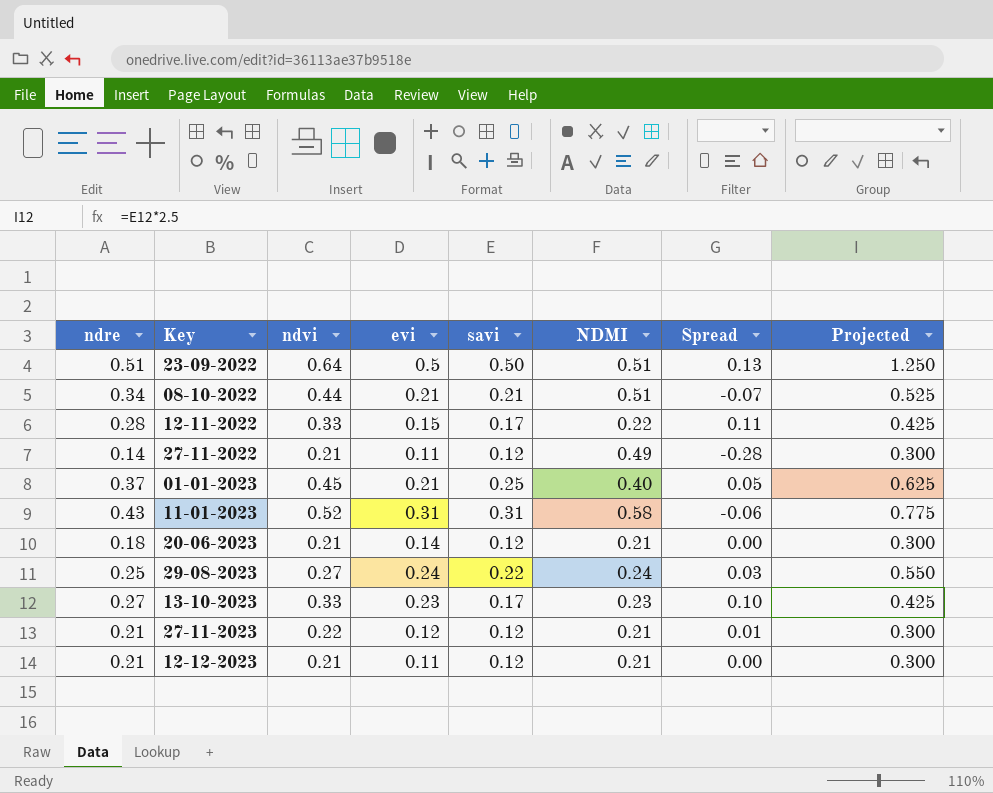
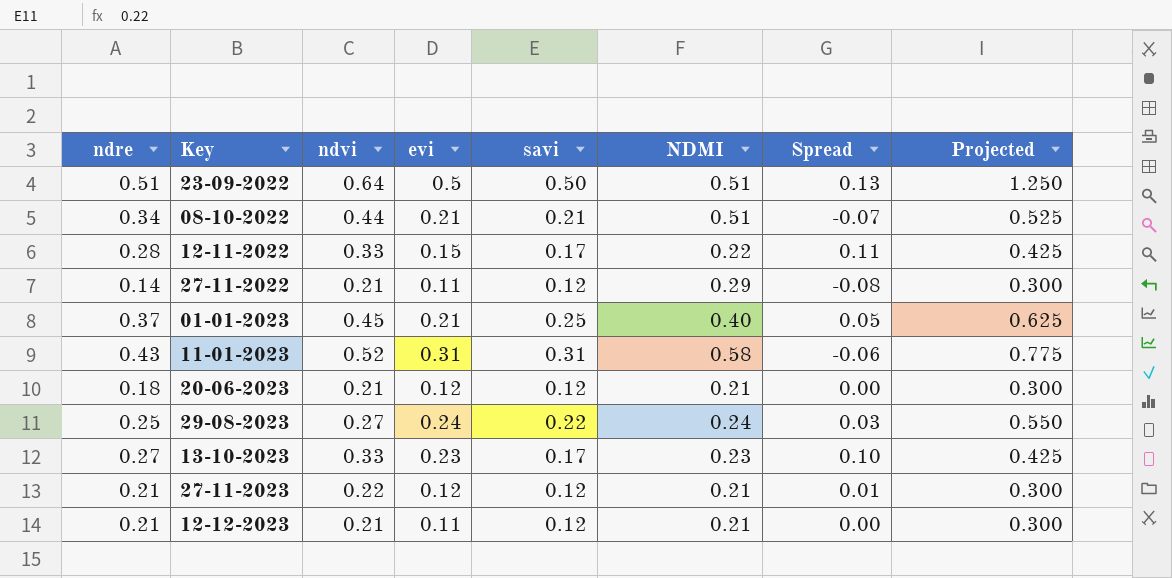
27-11-2022 | NDMI: 0.49 -> 0.29
27-11-2022 | Spread: -0.28 -> -0.08
20-06-2023 | evi: 0.14 -> 0.12

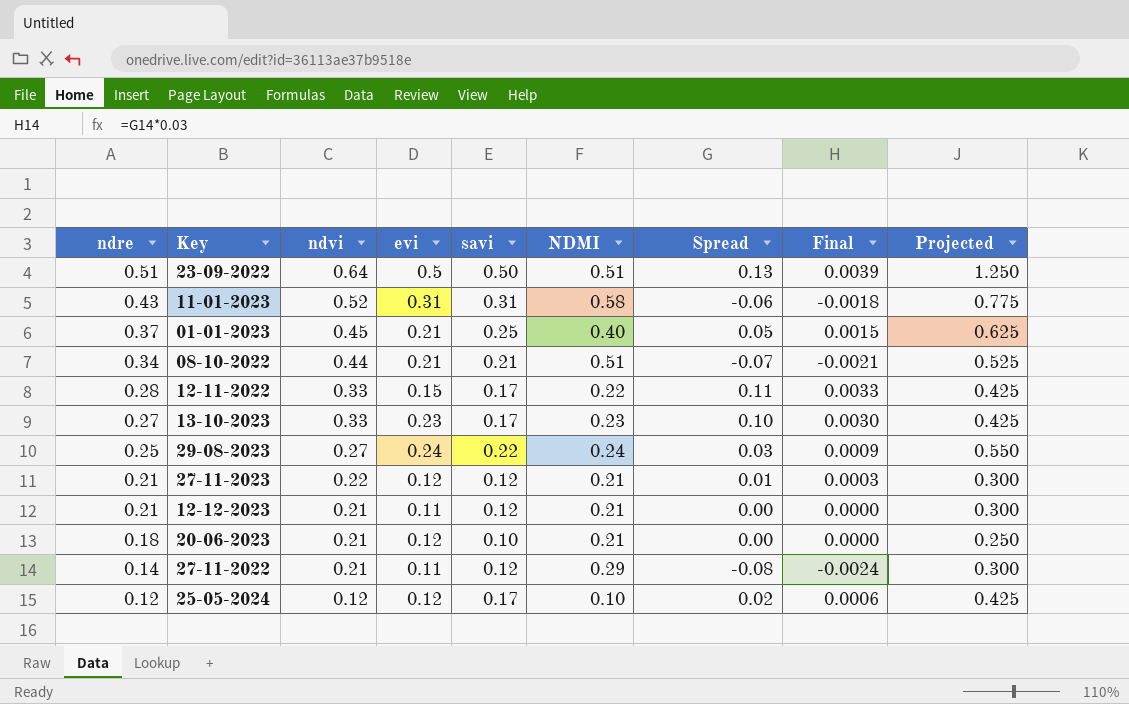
row order: Key ascending -> ndre descending
column Final | formula: none -> [Spread] * 0.03
20-06-2023 | savi: 0.12 -> 0.10
20-06-2023 | Projected: 0.300 -> 0.250
row 25-05-2024: none -> 0.12 | 0.12 | 0.12 | 0.17 | 0.10 | 0.02 | 0.0006 | 0.425

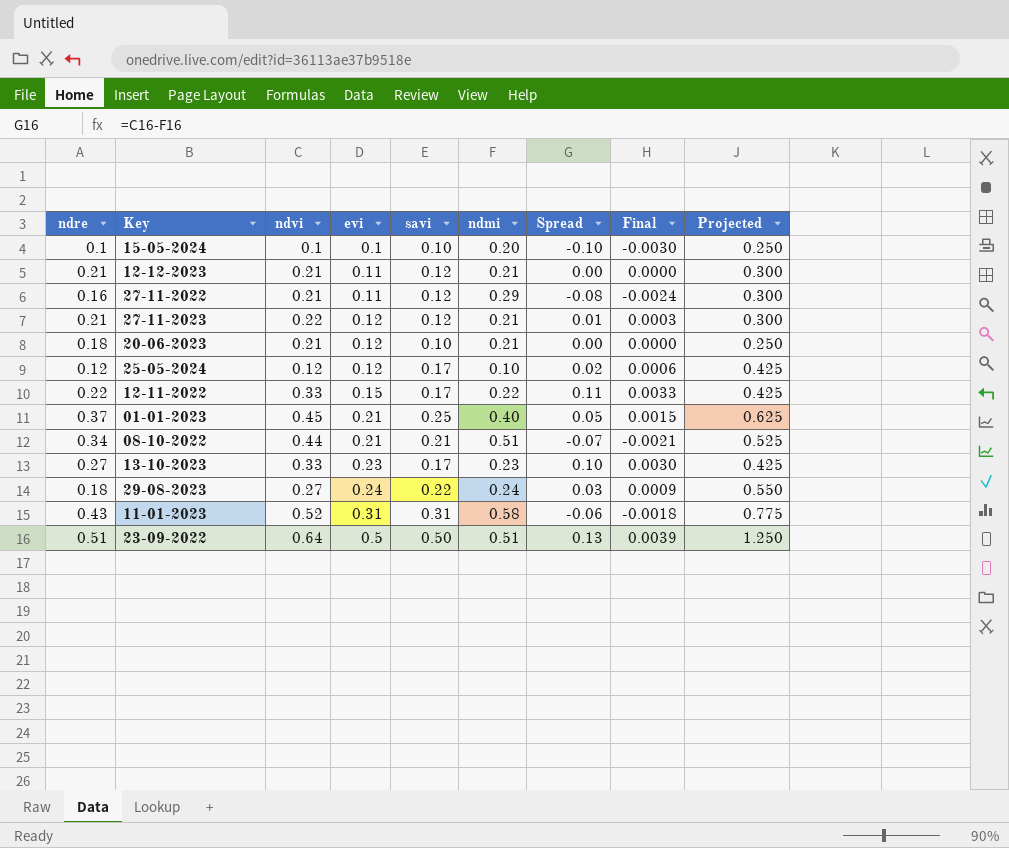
row order: ndre descending -> evi ascending
column name: NDMI -> ndmi
row 15-05-2024: none -> 0.1 | 0.1 | 0.1 | 0.10 | 0.20 | -0.10 | -0.0030 | 0.250
27-11-2022 | ndre: 0.14 -> 0.16
12-11-2022 | ndre: 0.28 -> 0.22
29-08-2023 | ndre: 0.25 -> 0.18

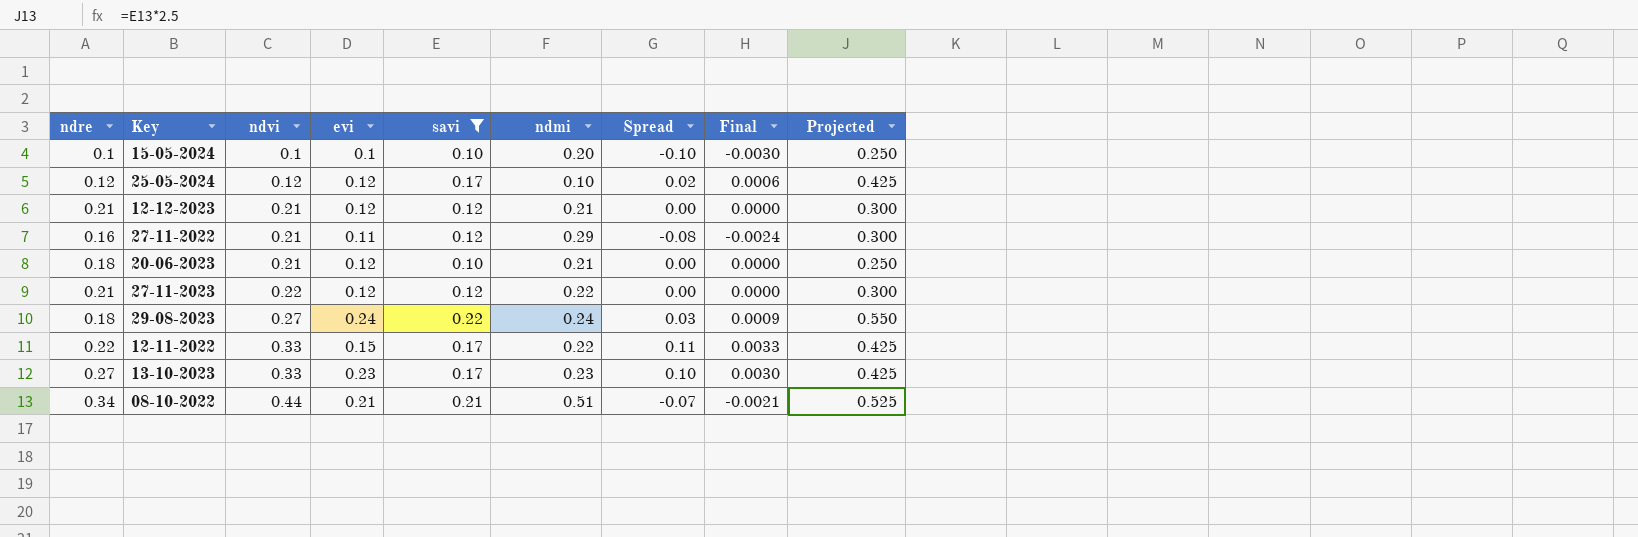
filter: none -> savi <= 0.22
row order: evi ascending -> ndvi ascending
12-12-2023 | evi: 0.11 -> 0.12
27-11-2023 | ndmi: 0.21 -> 0.22
27-11-2023 | Spread: 0.01 -> 0.00
27-11-2023 | Final: 0.0003 -> 0.0000

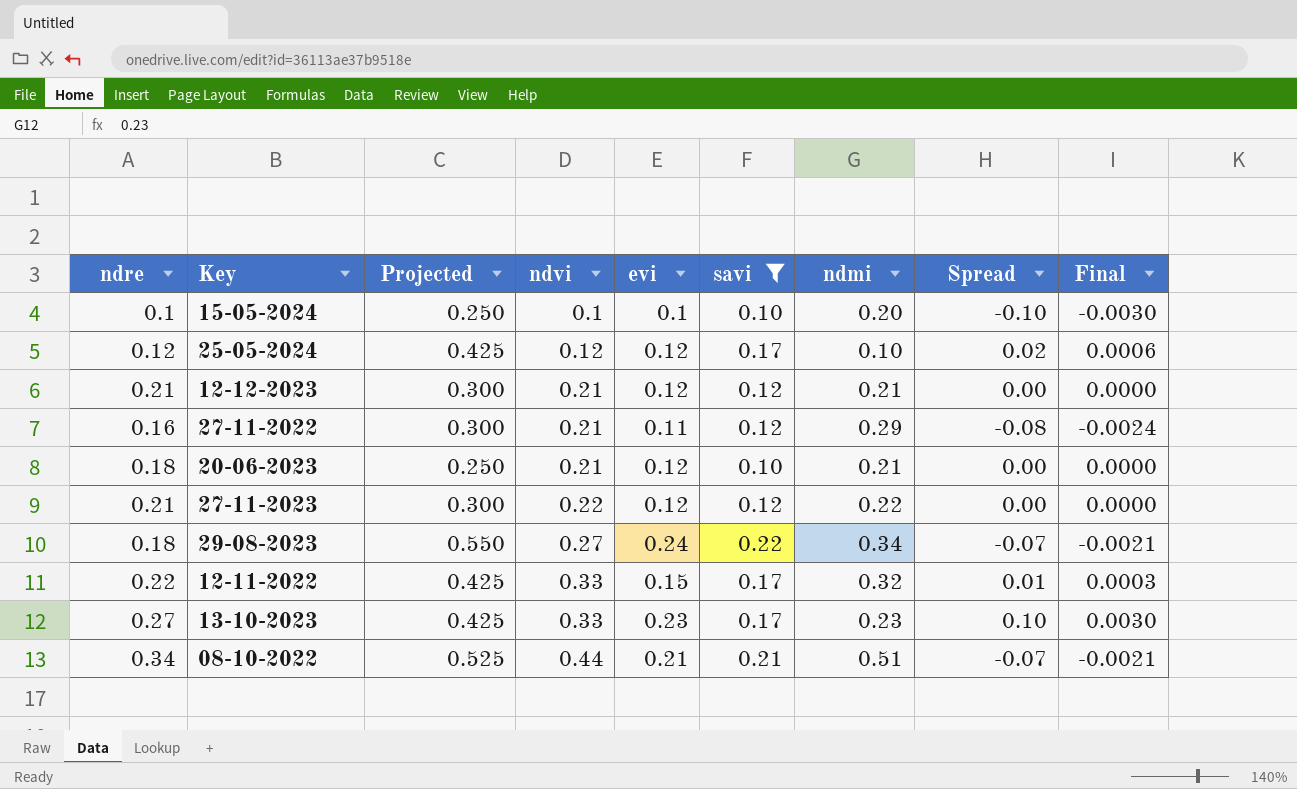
column Projected | position: 9 -> 3
29-08-2023 | ndmi: 0.24 -> 0.34
29-08-2023 | Spread: 0.03 -> -0.07
29-08-2023 | Final: 0.0009 -> -0.0021
12-11-2022 | ndmi: 0.22 -> 0.32
12-11-2022 | Spread: 0.11 -> 0.01
12-11-2022 | Final: 0.0033 -> 0.0003

